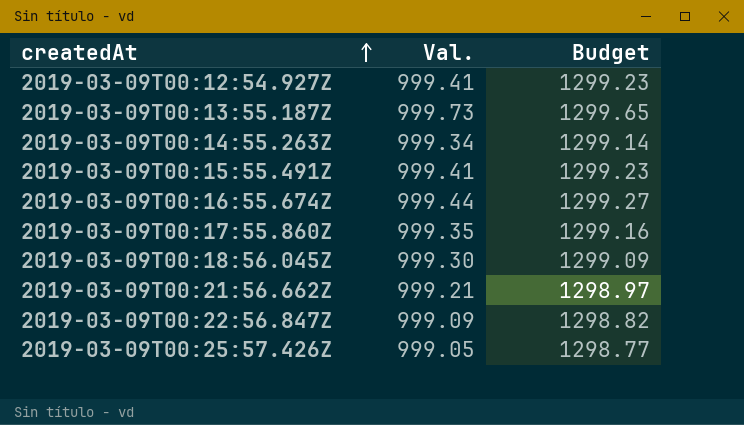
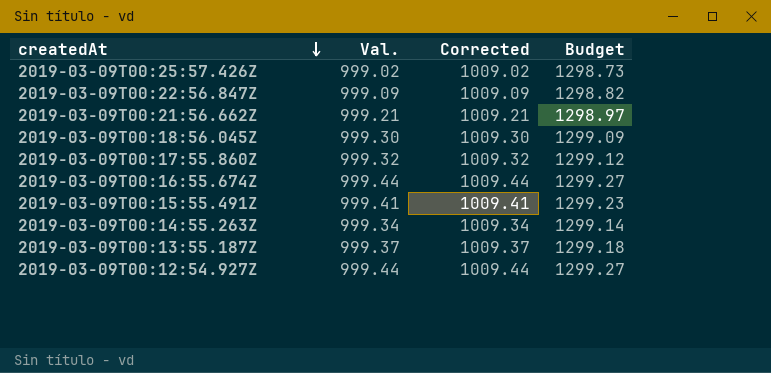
row order: createdAt ascending -> createdAt descending
column Corrected | formula: none -> [Val.] + 10
2019-03-09T00:25:57.426Z | Val.: 999.05 -> 999.02
2019-03-09T00:25:57.426Z | Budget: 1298.77 -> 1298.73
2019-03-09T00:17:55.860Z | Val.: 999.35 -> 999.32
2019-03-09T00:17:55.860Z | Budget: 1299.16 -> 1299.12
2019-03-09T00:13:55.187Z | Val.: 999.73 -> 999.37
2019-03-09T00:13:55.187Z | Budget: 1299.65 -> 1299.18
2019-03-09T00:12:54.927Z | Val.: 999.41 -> 999.44
2019-03-09T00:12:54.927Z | Budget: 1299.23 -> 1299.27

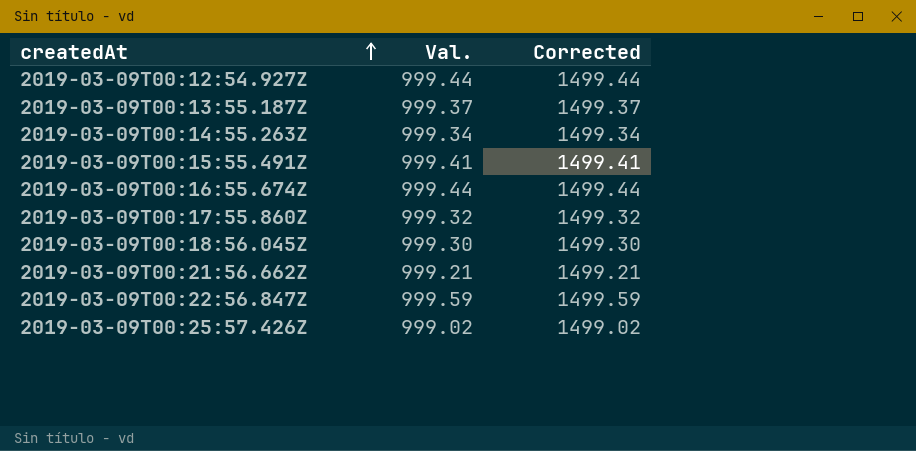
row order: createdAt descending -> createdAt ascending
column Budget | formula: [Val.] * 1.3 -> none
column Corrected | formula: [Val.] + 10 -> [Val.] + 500
2019-03-09T00:22:56.847Z | Val.: 999.09 -> 999.59

